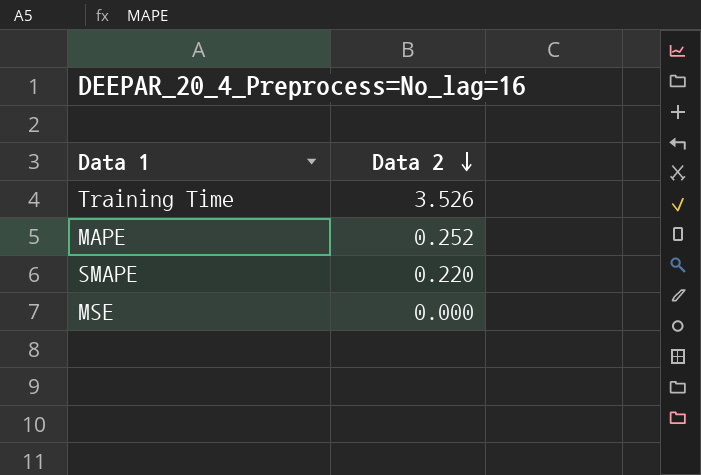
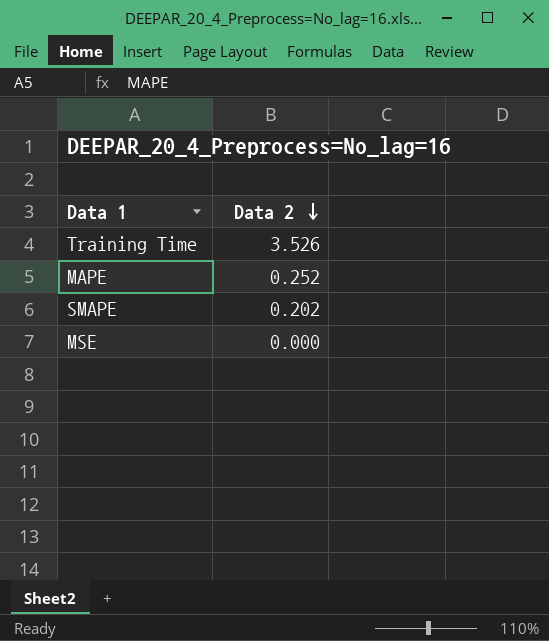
SMAPE | Data 2: 0.220 -> 0.202

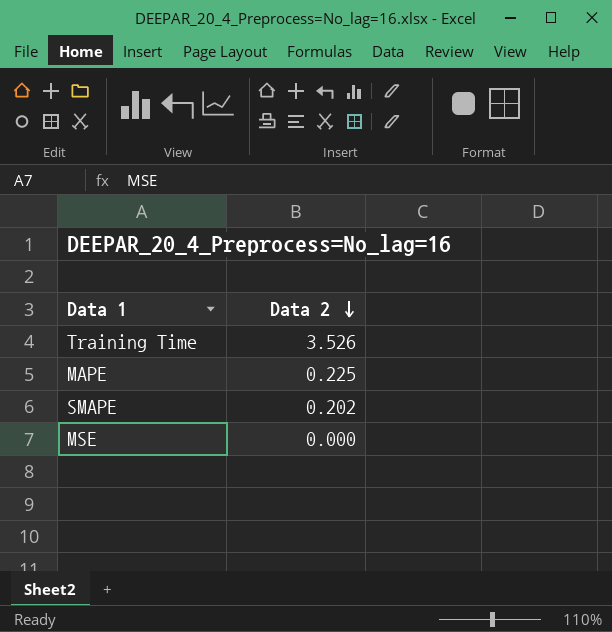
MAPE | Data 2: 0.252 -> 0.225

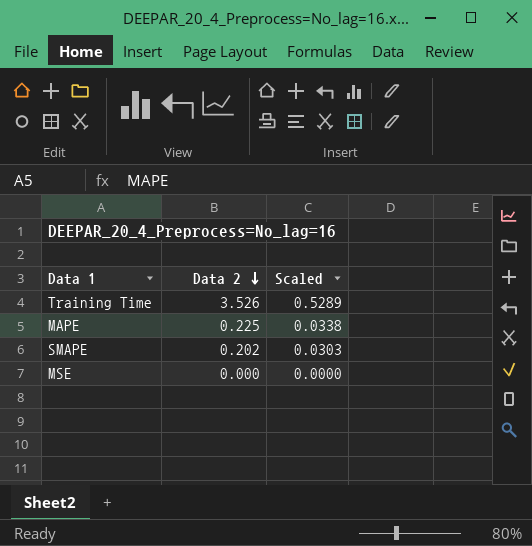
column Scaled | formula: none -> [Data 2] * 0.15

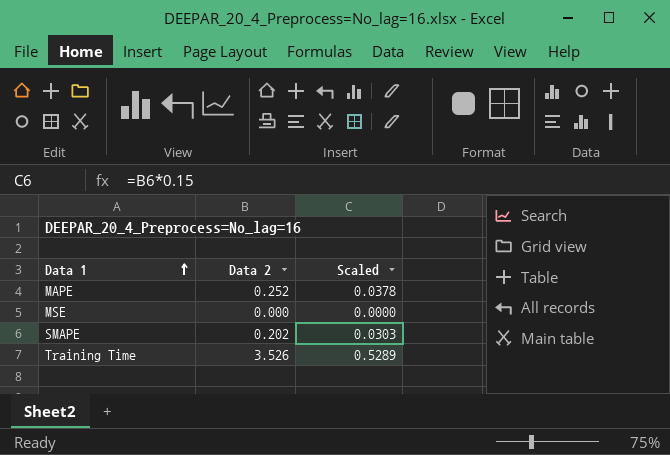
row order: Data 2 descending -> Data 1 ascending
MAPE | Data 2: 0.225 -> 0.252
MAPE | Scaled: 0.0338 -> 0.0378

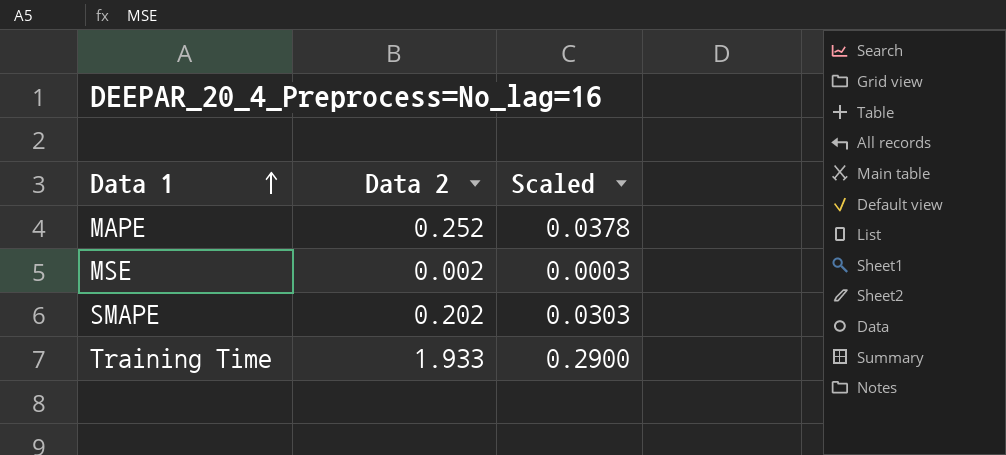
MSE | Data 2: 0.000 -> 0.002
MSE | Scaled: 0.0000 -> 0.0003
Training Time | Data 2: 3.526 -> 1.933
Training Time | Scaled: 0.5289 -> 0.2900

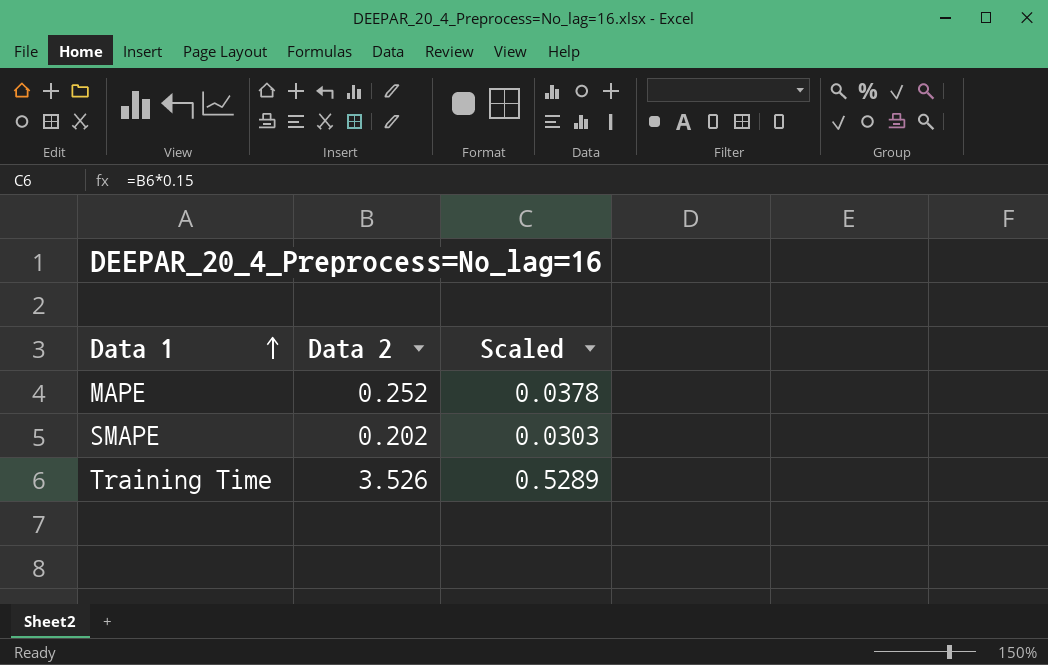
row MSE: 0.002 | 0.0003 -> none
Training Time | Data 2: 1.933 -> 3.526
Training Time | Scaled: 0.2900 -> 0.5289

